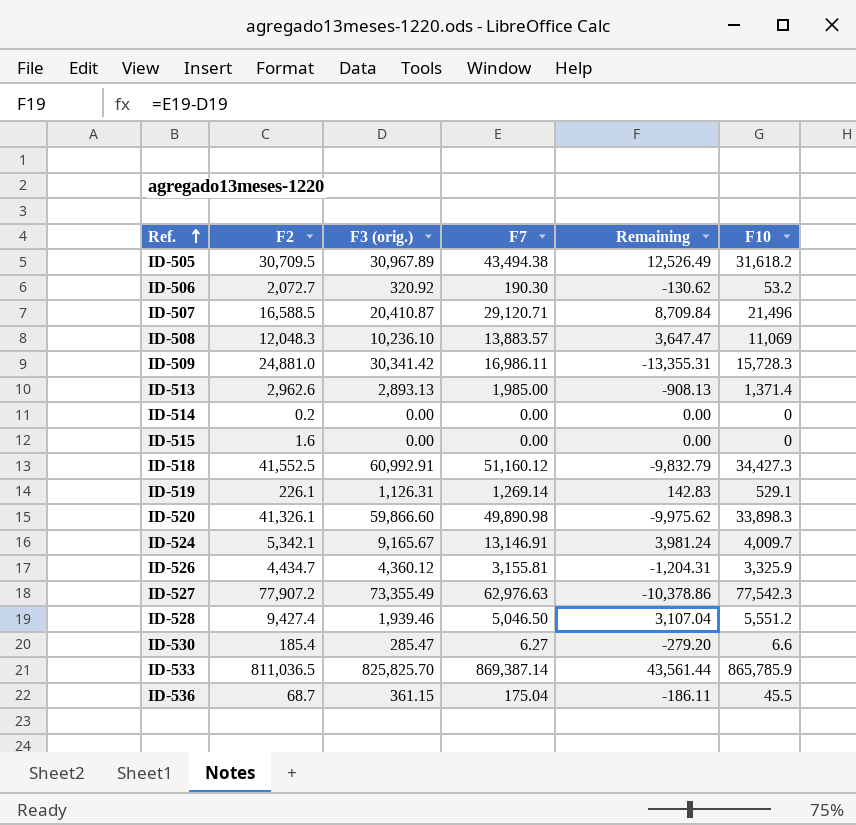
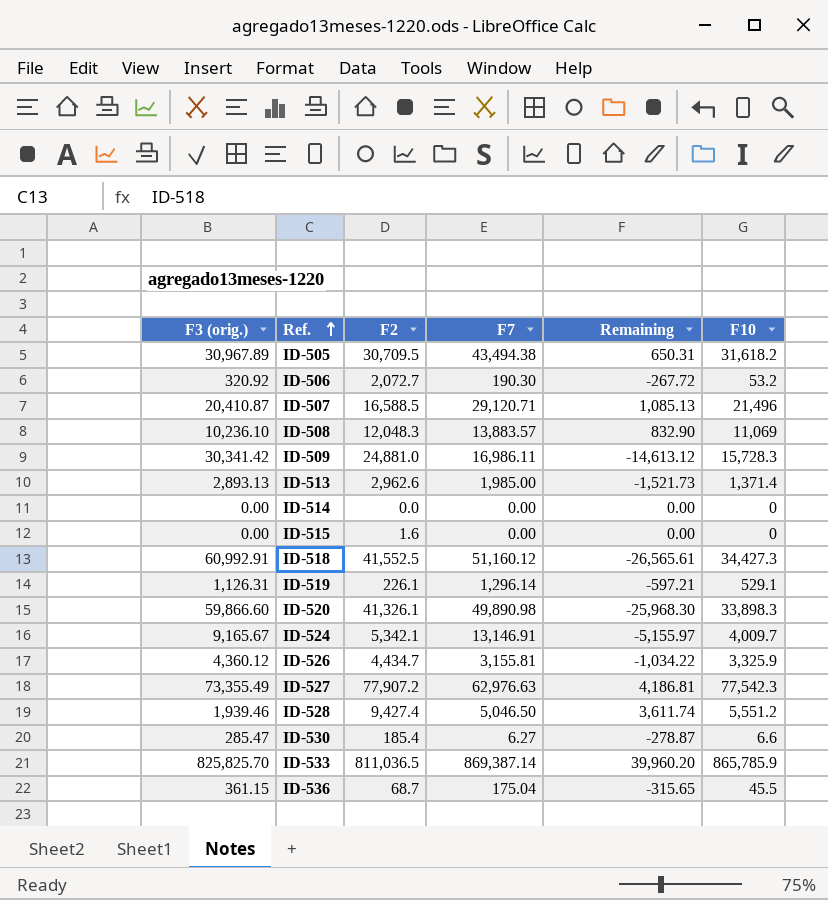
column F3 (orig.) | position: 3 -> 1
column Remaining | formula: [F7] - [F3 (orig.)] -> [F10] - [F3 (orig.)]
ID-514 | F2: 0.2 -> 0.0
ID-519 | F7: 1,269.14 -> 1,296.14

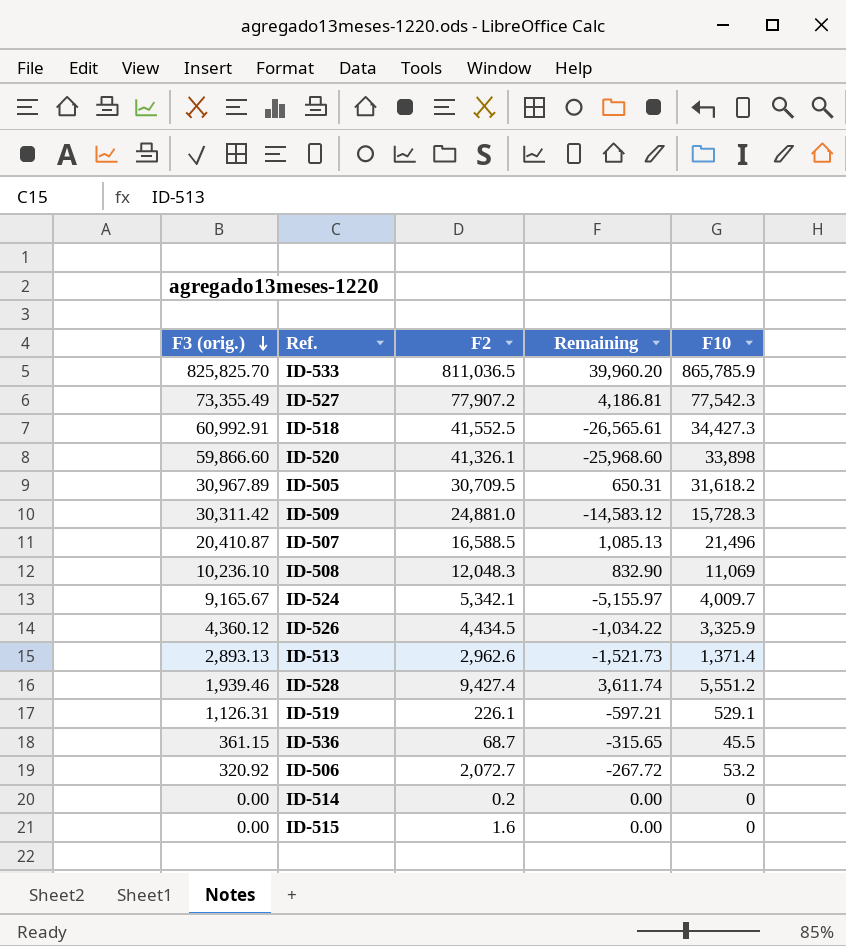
row order: Ref. ascending -> F3 (orig.) descending
column F7 | position: 4 -> none
row ID-530: 285.47 | 185.4 | 6.27 | -278.87 | 6.6 -> none
ID-520 | Remaining: -25,968.30 -> -25,968.60
ID-520 | F10: 33,898.3 -> 33,898
ID-509 | F3 (orig.): 30,341.42 -> 30,311.42
ID-509 | Remaining: -14,613.12 -> -14,583.12
ID-526 | F2: 4,434.7 -> 4,434.5
ID-514 | F2: 0.0 -> 0.2

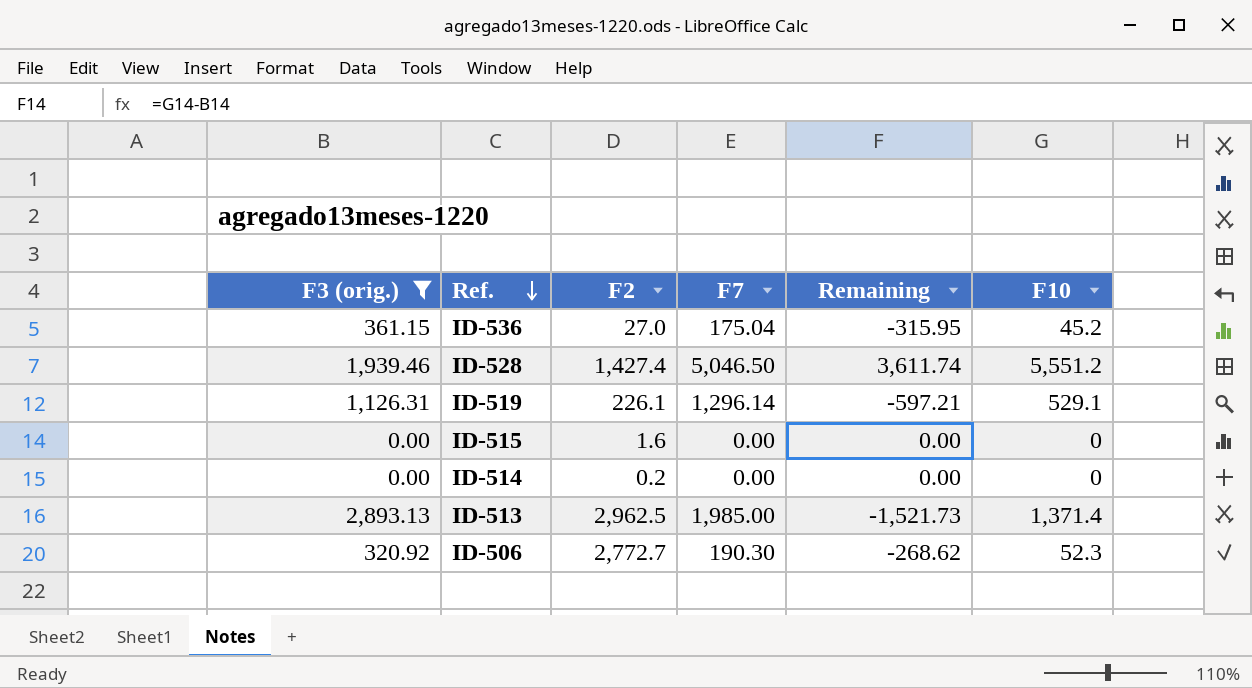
filter: none -> F3 (orig.) <= 2,893.13
row order: F3 (orig.) descending -> Ref. descending
column F7 | position: none -> 4
ID-536 | F2: 68.7 -> 27.0
ID-536 | Remaining: -315.65 -> -315.95
ID-536 | F10: 45.5 -> 45.2
ID-528 | F2: 9,427.4 -> 1,427.4
ID-513 | F2: 2,962.6 -> 2,962.5
ID-506 | F2: 2,072.7 -> 2,772.7
ID-506 | Remaining: -267.72 -> -268.62
ID-506 | F10: 53.2 -> 52.3

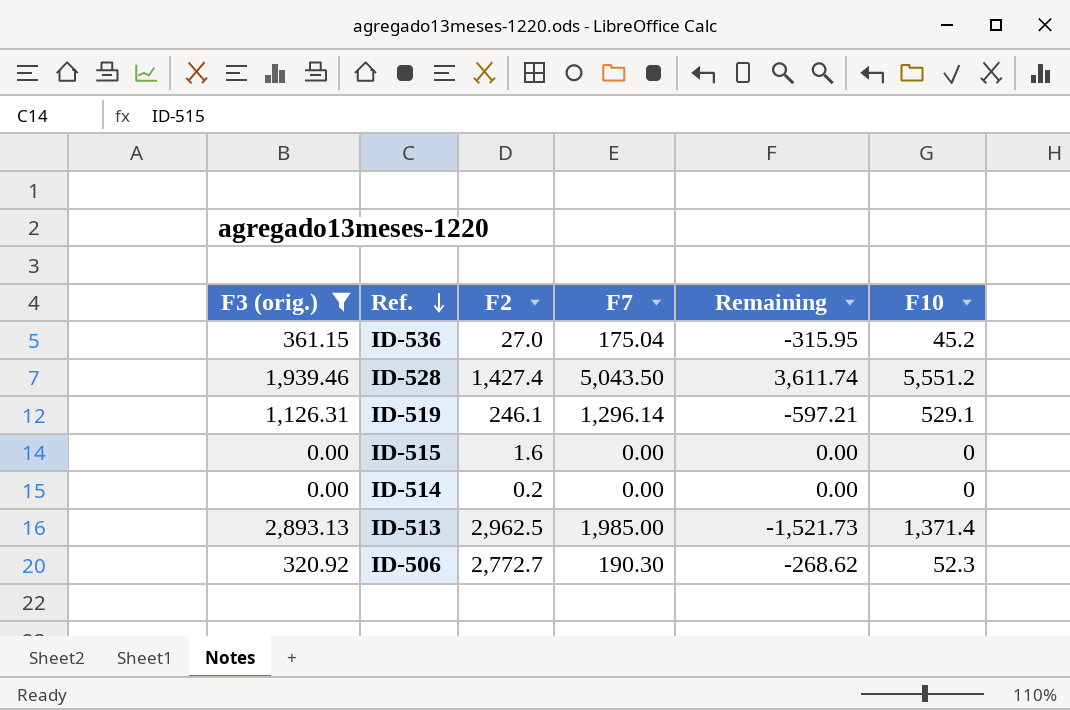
ID-528 | F7: 5,046.50 -> 5,043.50
ID-519 | F2: 226.1 -> 246.1

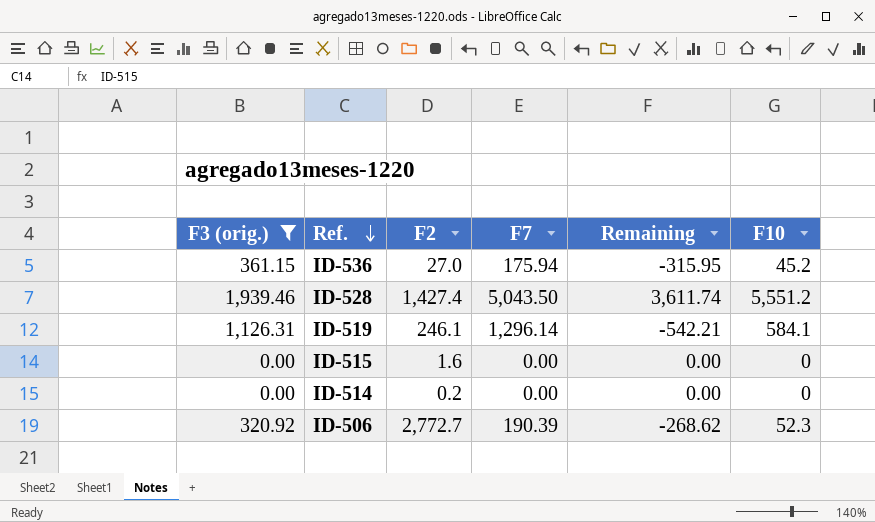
row ID-513: 2,893.13 | 2,962.5 | 1,985.00 | -1,521.73 | 1,371.4 -> none
ID-536 | F7: 175.04 -> 175.94
ID-519 | Remaining: -597.21 -> -542.21
ID-519 | F10: 529.1 -> 584.1
ID-506 | F7: 190.30 -> 190.39

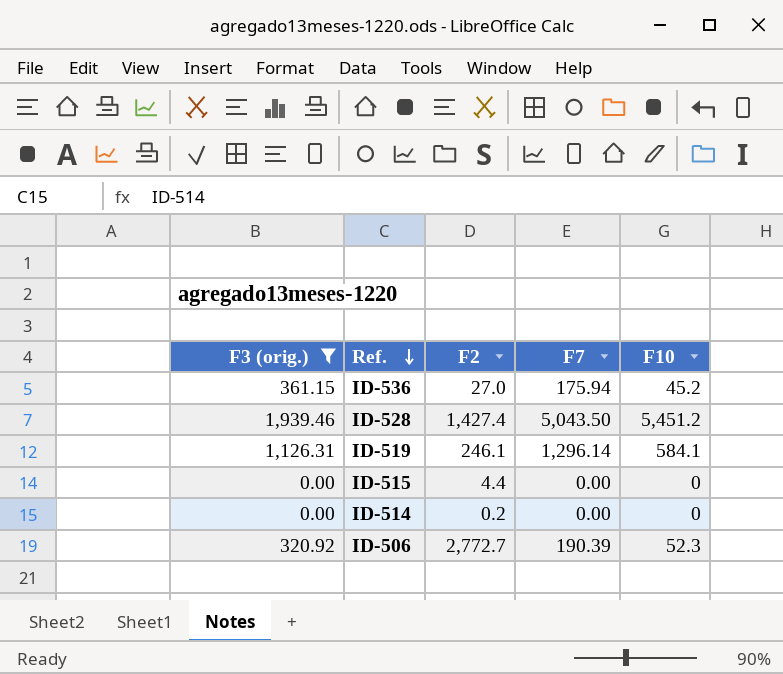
column Remaining | formula: [F10] - [F3 (orig.)] -> none
ID-528 | F10: 5,551.2 -> 5,451.2
ID-515 | F2: 1.6 -> 4.4

